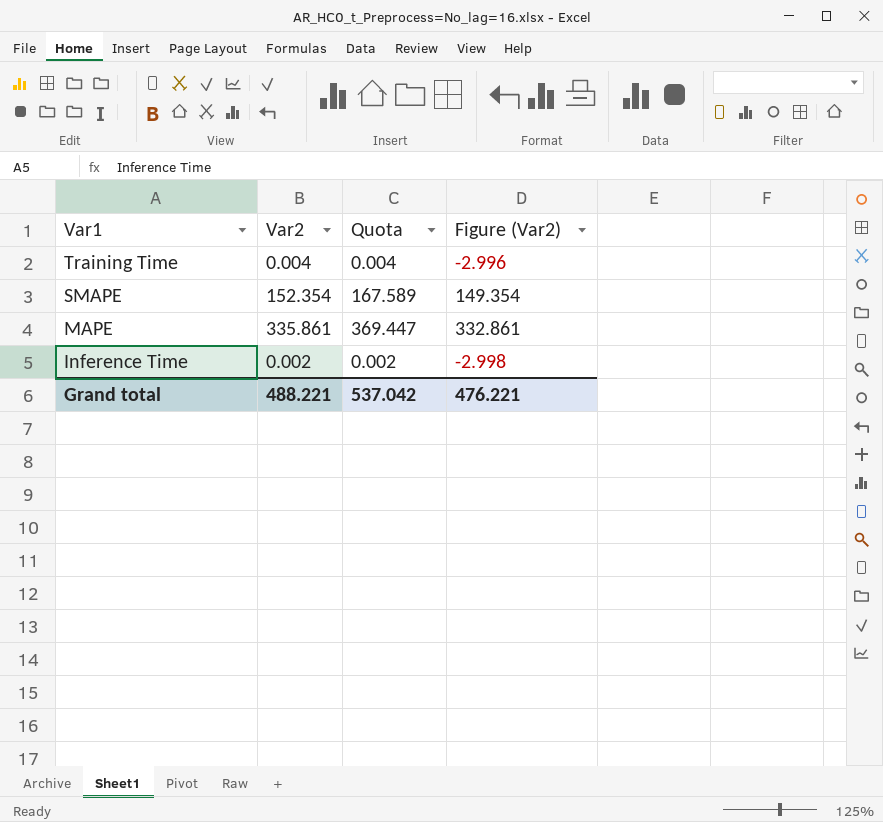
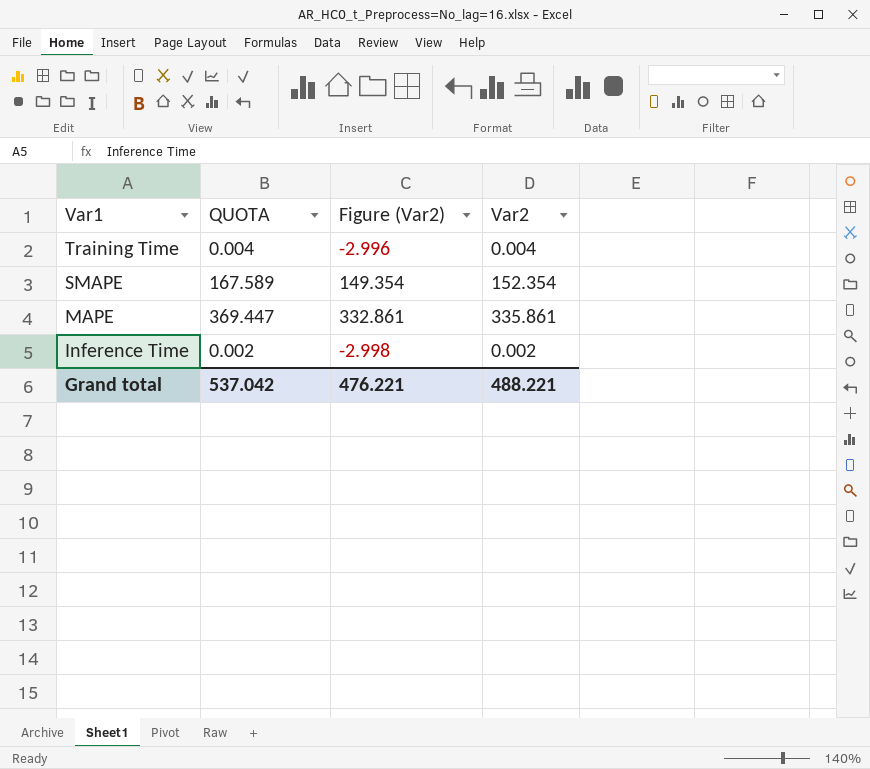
column name: Quota -> QUOTA
column Var2 | position: 2 -> 4

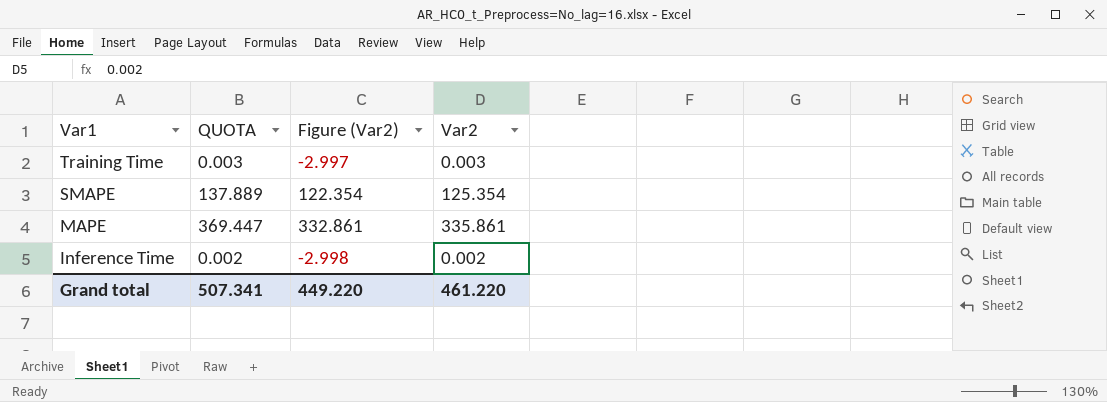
Training Time | QUOTA: 0.004 -> 0.003
Training Time | Figure (Var2): -2.996 -> -2.997
Training Time | Var2: 0.004 -> 0.003
SMAPE | QUOTA: 167.589 -> 137.889
SMAPE | Figure (Var2): 149.354 -> 122.354
SMAPE | Var2: 152.354 -> 125.354
Grand total | QUOTA: 537.042 -> 507.341
Grand total | Figure (Var2): 476.221 -> 449.220
Grand total | Var2: 488.221 -> 461.220

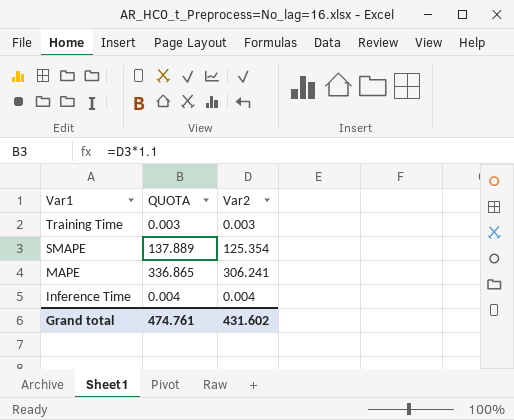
column Figure (Var2) | formula: [Var2] - 3 -> none
MAPE | QUOTA: 369.447 -> 336.865
MAPE | Var2: 335.861 -> 306.241
Inference Time | QUOTA: 0.002 -> 0.004
Inference Time | Var2: 0.002 -> 0.004
Grand total | QUOTA: 507.341 -> 474.761
Grand total | Var2: 461.220 -> 431.602

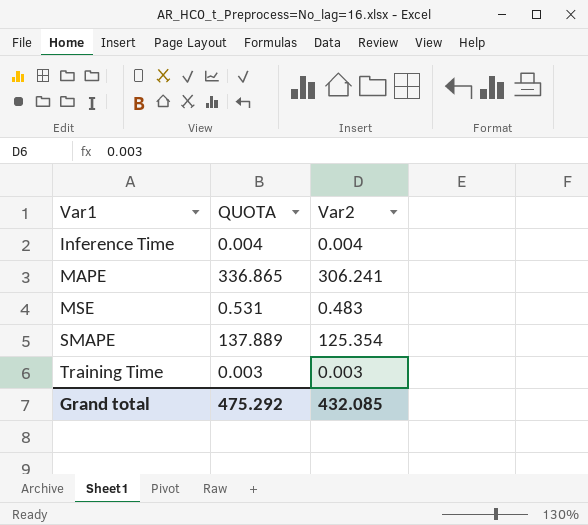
row order: Var1 descending -> Var1 ascending
row MSE: none -> 0.531 | 0.483
Grand total | QUOTA: 474.761 -> 475.292
Grand total | Var2: 431.602 -> 432.085

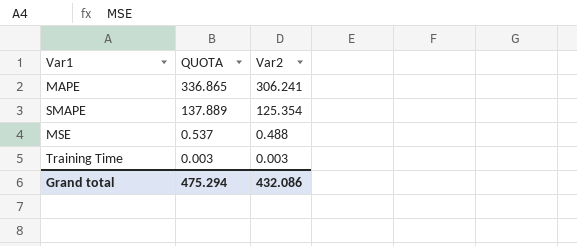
row order: Var1 ascending -> QUOTA descending
row Inference Time: 0.004 | 0.004 -> none
MSE | QUOTA: 0.531 -> 0.537
MSE | Var2: 0.483 -> 0.488
Grand total | QUOTA: 475.292 -> 475.294
Grand total | Var2: 432.085 -> 432.086

